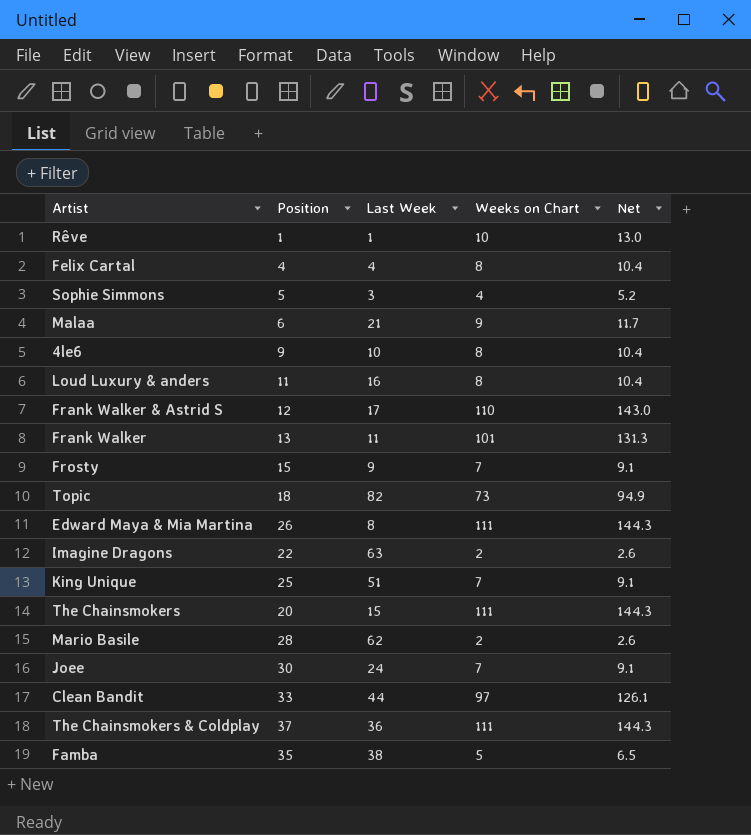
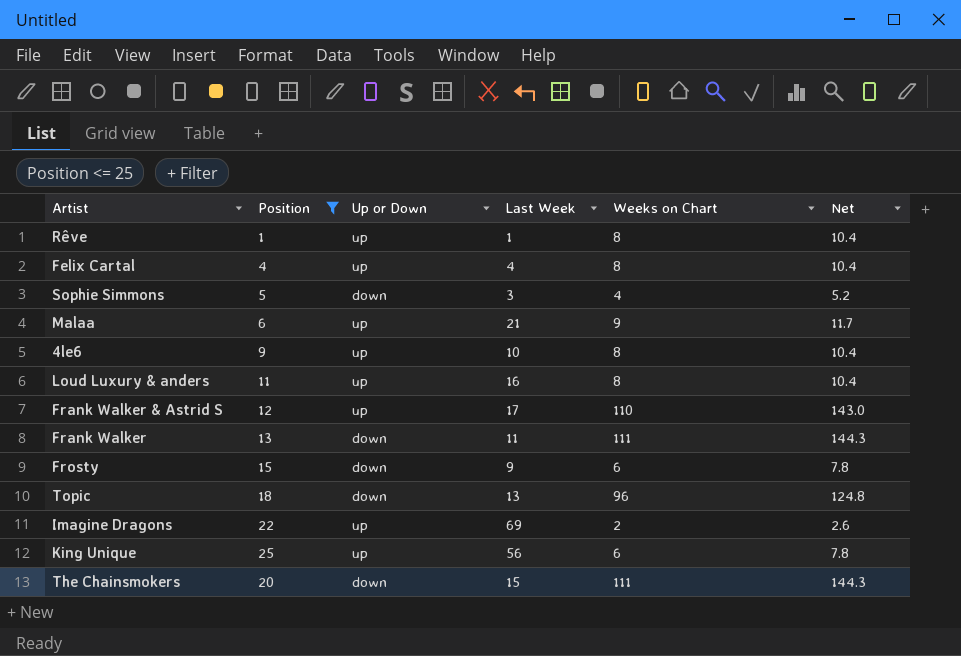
filter: none -> Position <= 25
column Up or Down | position: none -> 3
Rêve | Weeks on Chart: 10 -> 8
Rêve | Net: 13.0 -> 10.4
Frank Walker | Weeks on Chart: 101 -> 111
Frank Walker | Net: 131.3 -> 144.3
Frosty | Weeks on Chart: 7 -> 6
Frosty | Net: 9.1 -> 7.8
Topic | Last Week: 82 -> 13
Topic | Weeks on Chart: 73 -> 96
Topic | Net: 94.9 -> 124.8
Imagine Dragons | Last Week: 63 -> 69
King Unique | Last Week: 51 -> 56
King Unique | Weeks on Chart: 7 -> 6
King Unique | Net: 9.1 -> 7.8

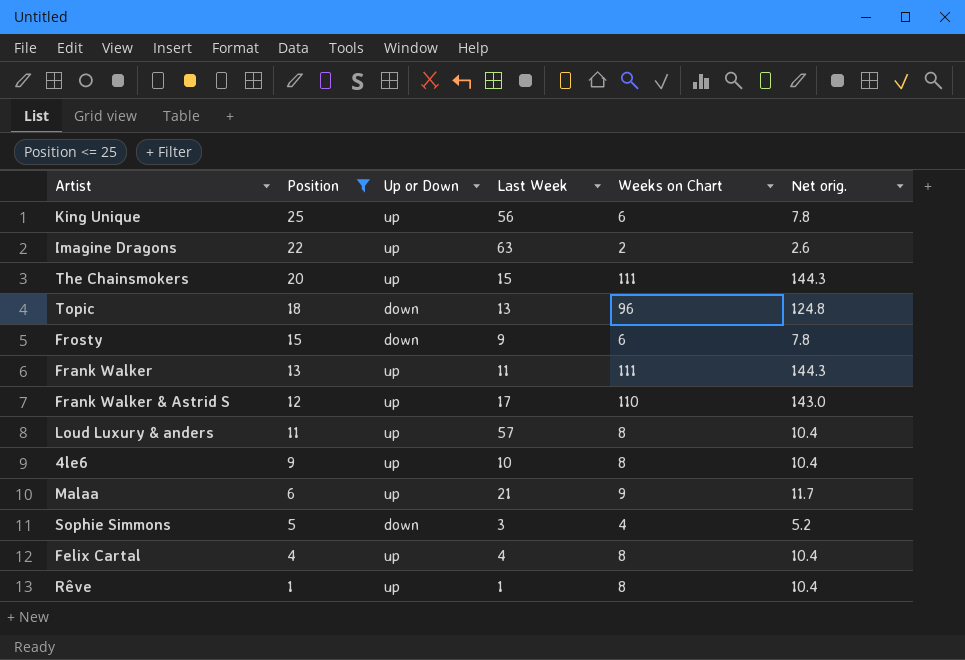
row order: none -> Position descending
column name: Net -> Net orig.
Imagine Dragons | Last Week: 69 -> 63
The Chainsmokers | Up or Down: down -> up
Frank Walker | Up or Down: down -> up
Loud Luxury & anders | Last Week: 16 -> 57

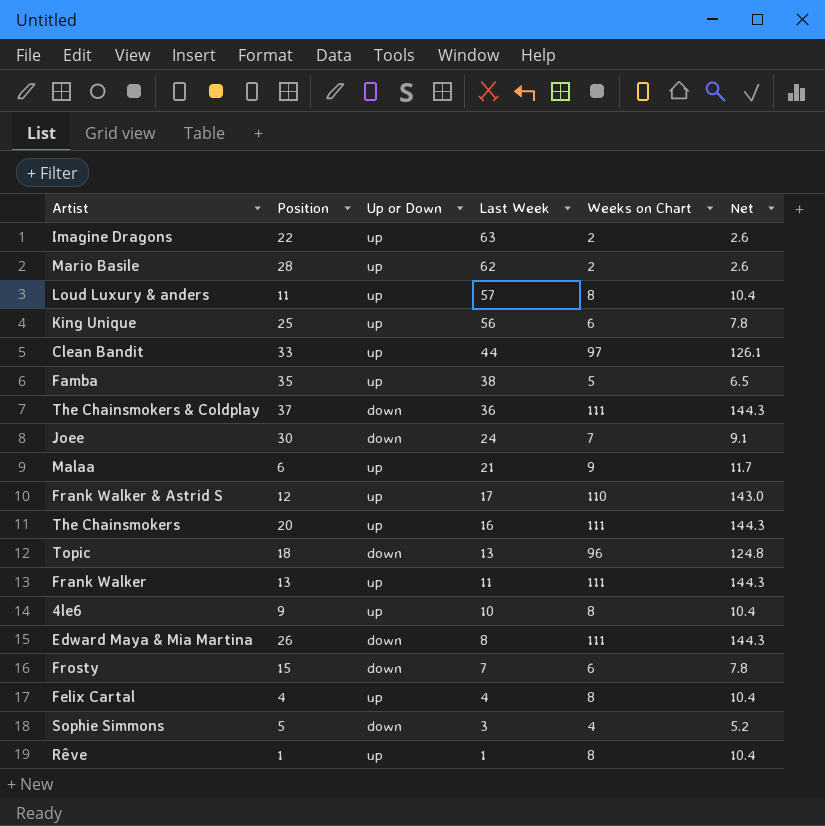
filter: Position <= 25 -> none
row order: Position descending -> Last Week descending
column name: Net orig. -> Net
The Chainsmokers | Last Week: 15 -> 16
Frosty | Last Week: 9 -> 7

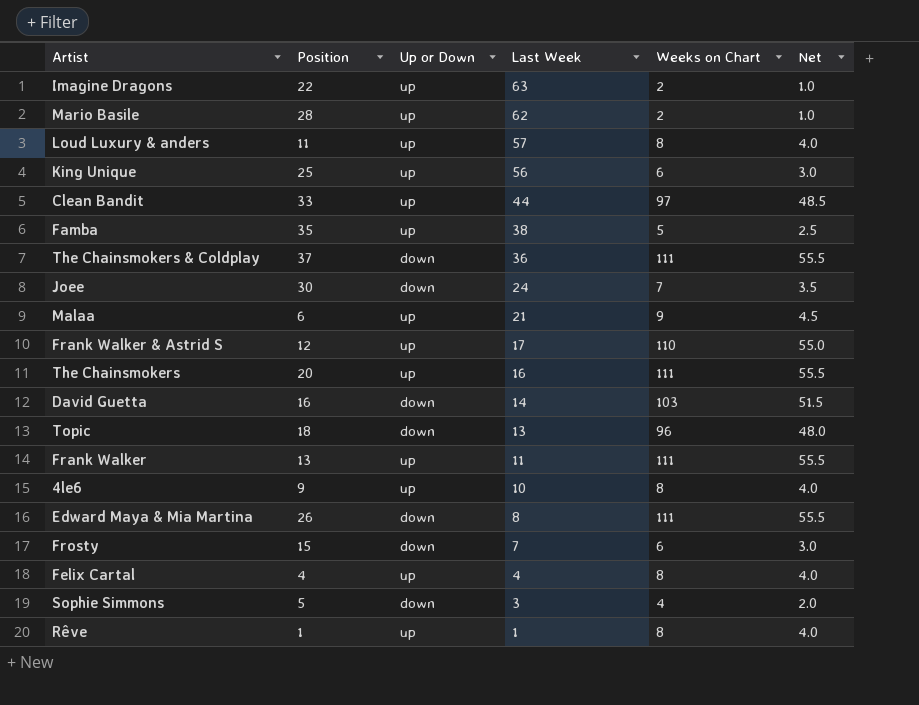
column Net | formula: [Weeks on Chart] * 1.3 -> [Weeks on Chart] * 0.5
row David Guetta: none -> 16 | down | 14 | 103 | 51.5

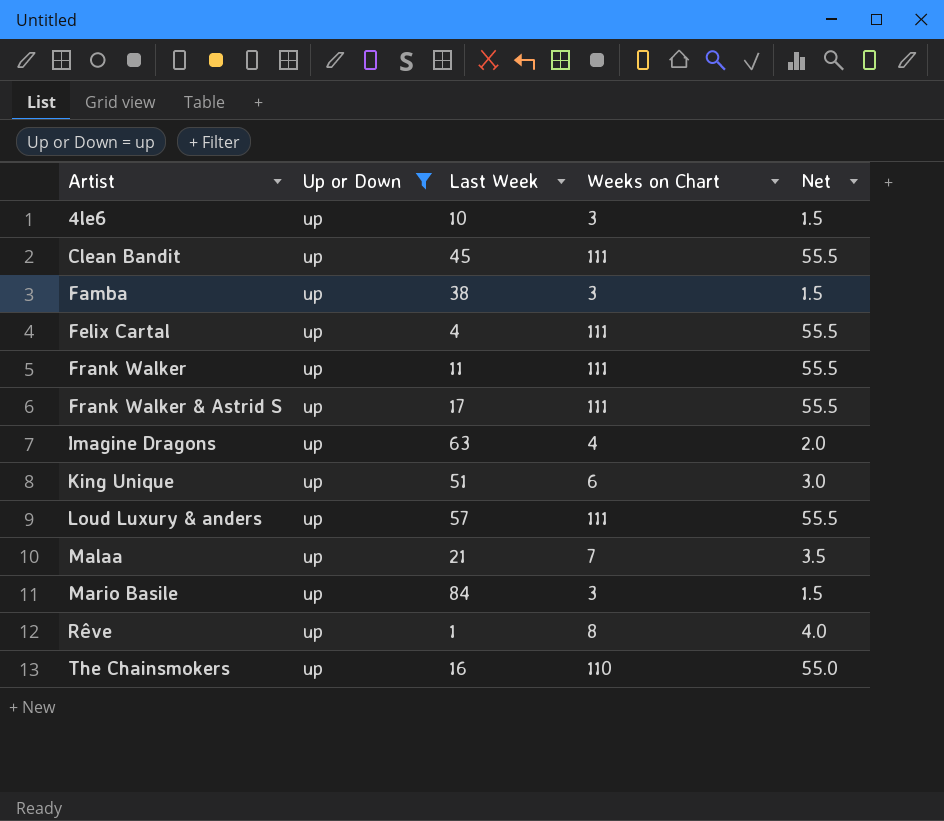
filter: none -> Up or Down = up
row order: Last Week descending -> Artist ascending
column Position | position: 2 -> none
4le6 | Weeks on Chart: 8 -> 3
4le6 | Net: 4.0 -> 1.5
Clean Bandit | Last Week: 44 -> 45
Clean Bandit | Weeks on Chart: 97 -> 111
Clean Bandit | Net: 48.5 -> 55.5
Famba | Weeks on Chart: 5 -> 3
Famba | Net: 2.5 -> 1.5
Felix Cartal | Weeks on Chart: 8 -> 111
Felix Cartal | Net: 4.0 -> 55.5
Frank Walker & Astrid S | Weeks on Chart: 110 -> 111
Frank Walker & Astrid S | Net: 55.0 -> 55.5
Imagine Dragons | Weeks on Chart: 2 -> 4
Imagine Dragons | Net: 1.0 -> 2.0
King Unique | Last Week: 56 -> 51
Loud Luxury & anders | Weeks on Chart: 8 -> 111
Loud Luxury & anders | Net: 4.0 -> 55.5
Malaa | Weeks on Chart: 9 -> 7
Malaa | Net: 4.5 -> 3.5
Mario Basile | Last Week: 62 -> 84
Mario Basile | Weeks on Chart: 2 -> 3
Mario Basile | Net: 1.0 -> 1.5
The Chainsmokers | Weeks on Chart: 111 -> 110
The Chainsmokers | Net: 55.5 -> 55.0

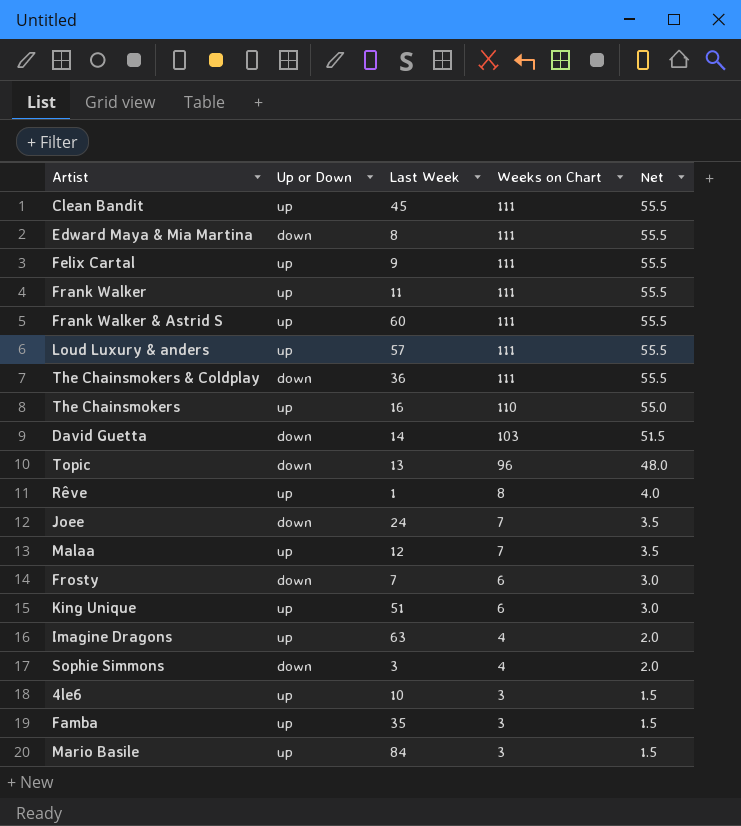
filter: Up or Down = up -> none
row order: Artist ascending -> Weeks on Chart descending
Felix Cartal | Last Week: 4 -> 9
Frank Walker & Astrid S | Last Week: 17 -> 60
Malaa | Last Week: 21 -> 12
Famba | Last Week: 38 -> 35

